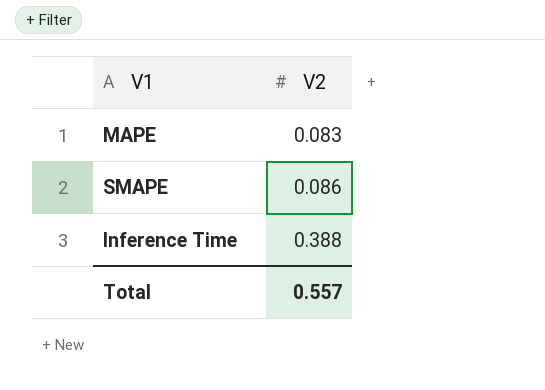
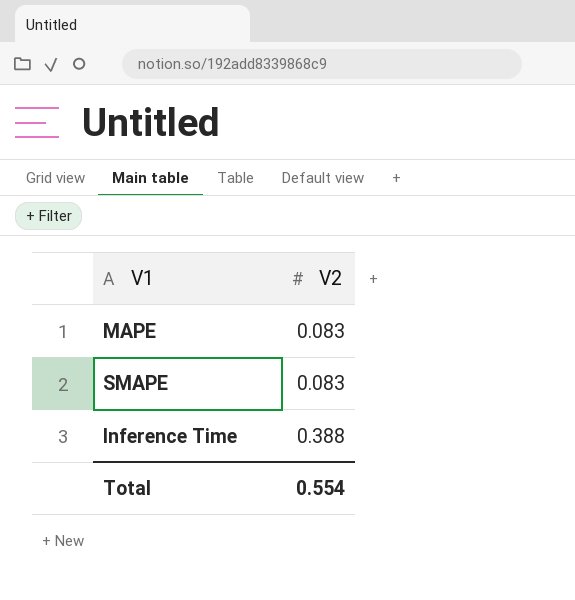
SMAPE | V2: 0.086 -> 0.083
Total | V2: 0.557 -> 0.554

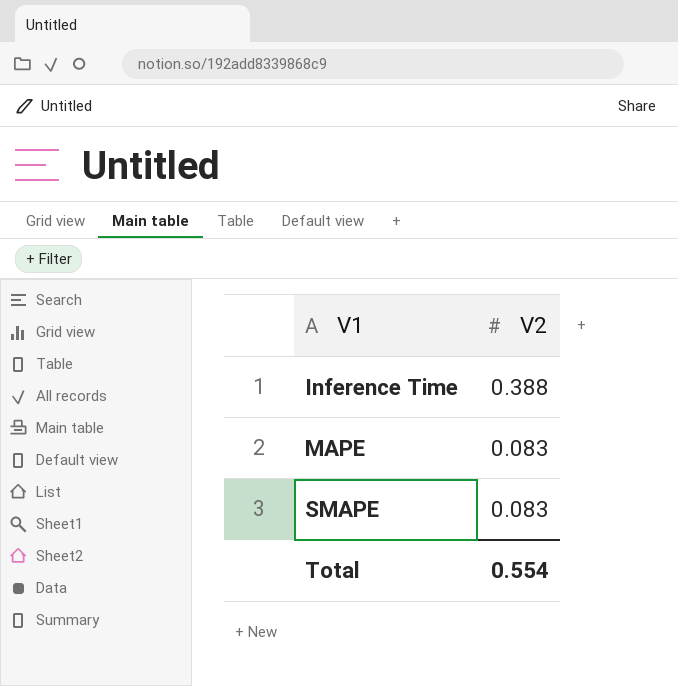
row order: V2 ascending -> V1 ascending

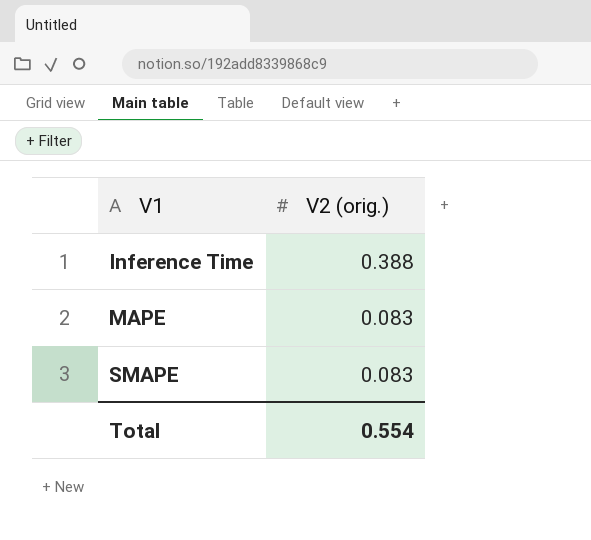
column name: V2 -> V2 (orig.)

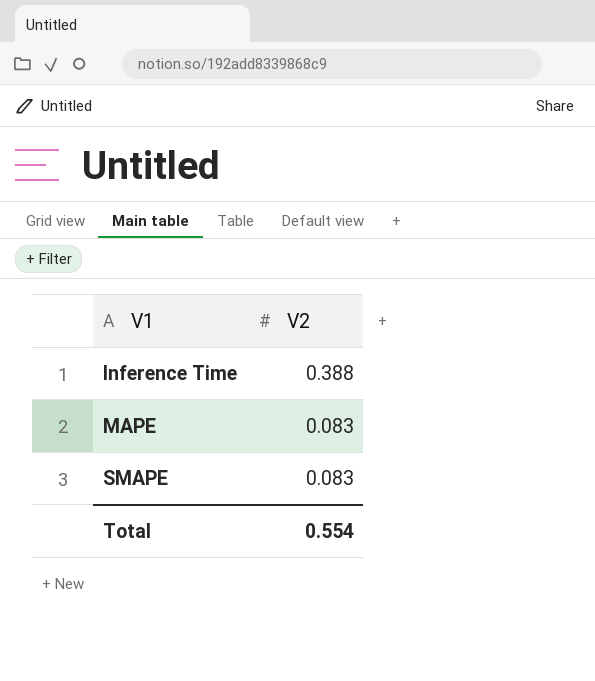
column name: V2 (orig.) -> V2

